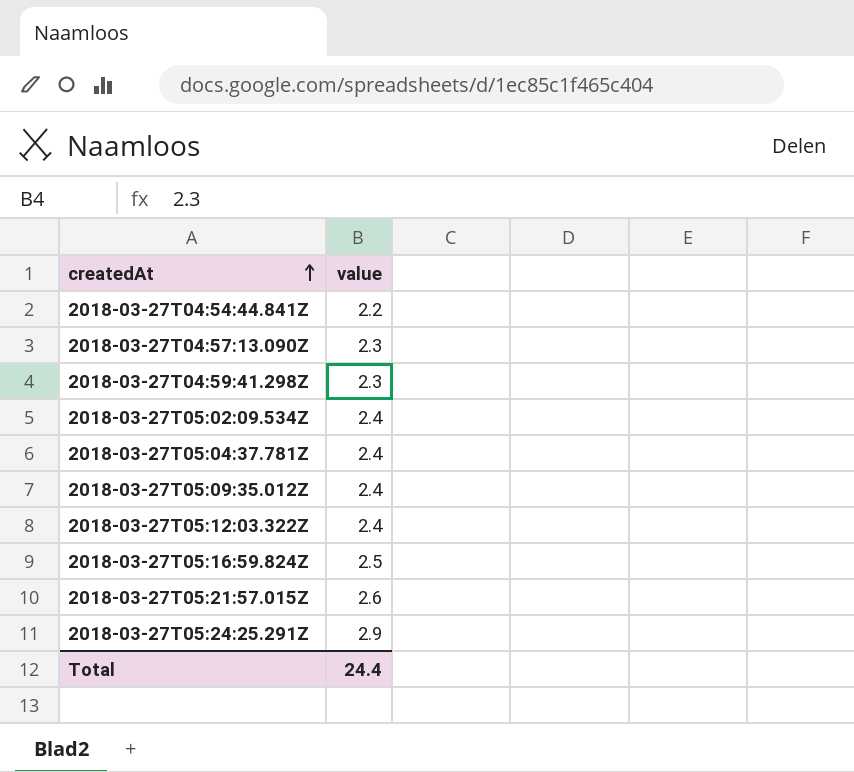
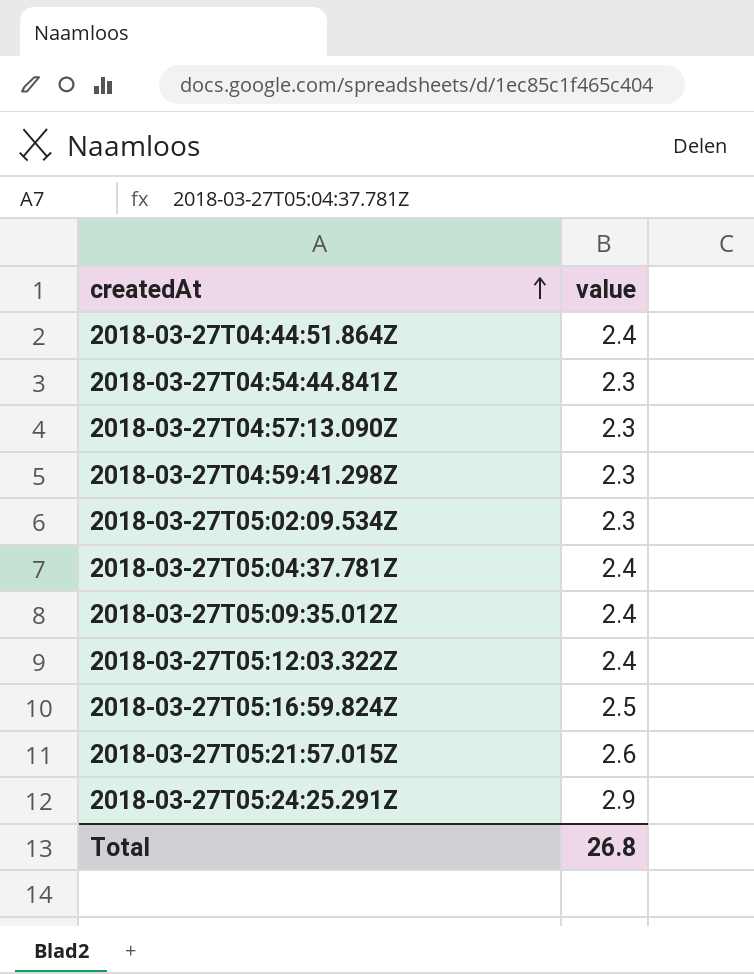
row 2018-03-27T04:44:51.864Z: none -> 2.4
2018-03-27T04:54:44.841Z | value: 2.2 -> 2.3
2018-03-27T05:02:09.534Z | value: 2.4 -> 2.3
Total | value: 24.4 -> 26.8

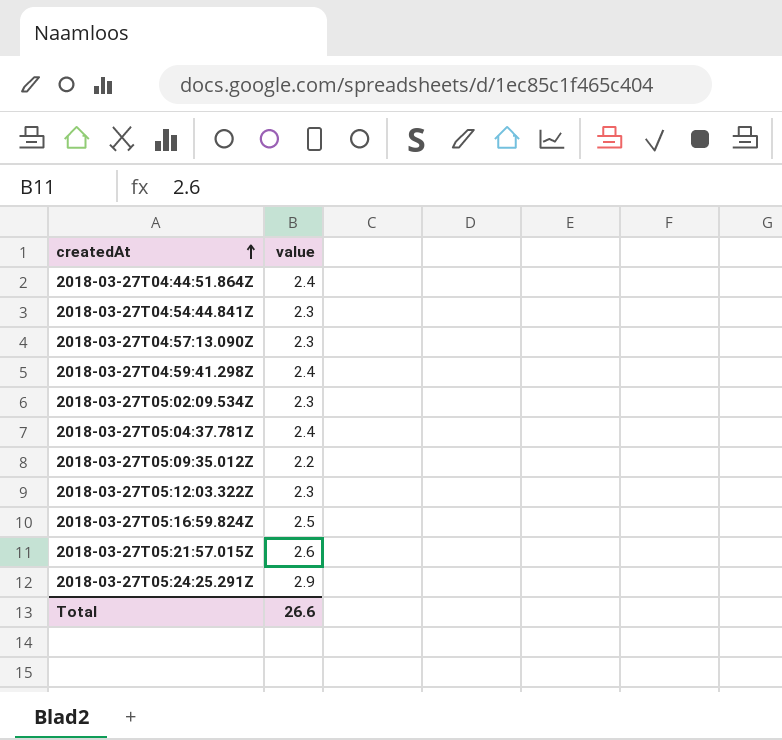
2018-03-27T04:59:41.298Z | value: 2.3 -> 2.4
2018-03-27T05:09:35.012Z | value: 2.4 -> 2.2
2018-03-27T05:12:03.322Z | value: 2.4 -> 2.3
Total | value: 26.8 -> 26.6

